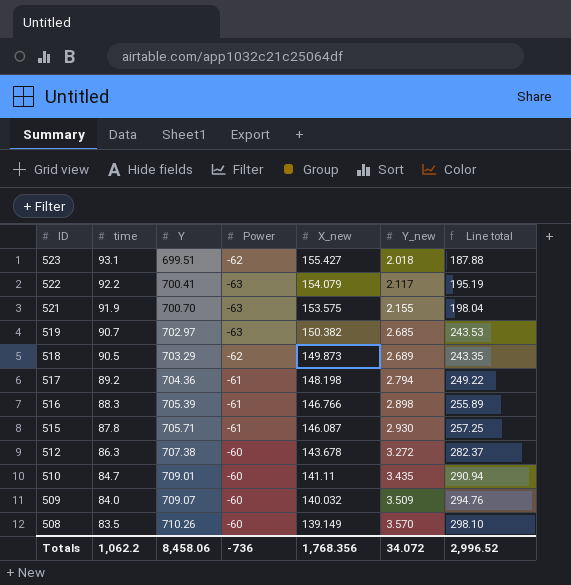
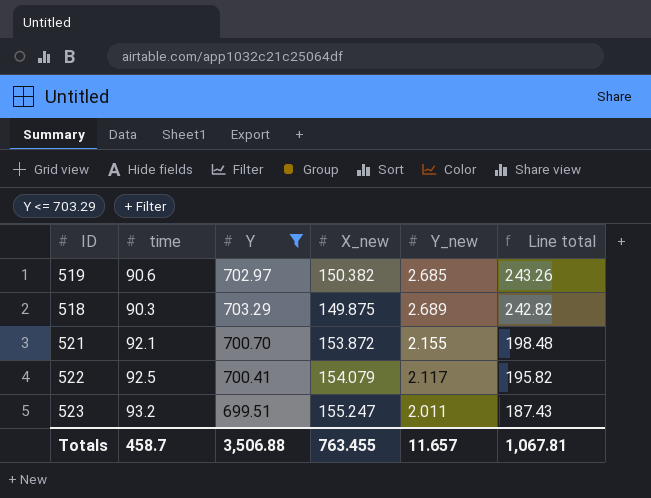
filter: none -> Y <= 703.29
row order: ID descending -> Line total descending
column Power | position: 4 -> none
519 | time: 90.7 -> 90.6
519 | Line total: 243.53 -> 243.26
518 | time: 90.5 -> 90.3
518 | X_new: 149.873 -> 149.875
518 | Line total: 243.35 -> 242.82
521 | time: 91.9 -> 92.1
521 | X_new: 153.575 -> 153.872
521 | Line total: 198.04 -> 198.48
522 | time: 92.2 -> 92.5
522 | Line total: 195.19 -> 195.82
523 | time: 93.1 -> 93.2
523 | X_new: 155.427 -> 155.247
523 | Y_new: 2.018 -> 2.011
523 | Line total: 187.88 -> 187.43
Totals | time: 1,062.2 -> 458.7
Totals | Y: 8,458.06 -> 3,506.88
Totals | X_new: 1,768.356 -> 763.455
Totals | Y_new: 34.072 -> 11.657
Totals | Line total: 2,996.52 -> 1,067.81

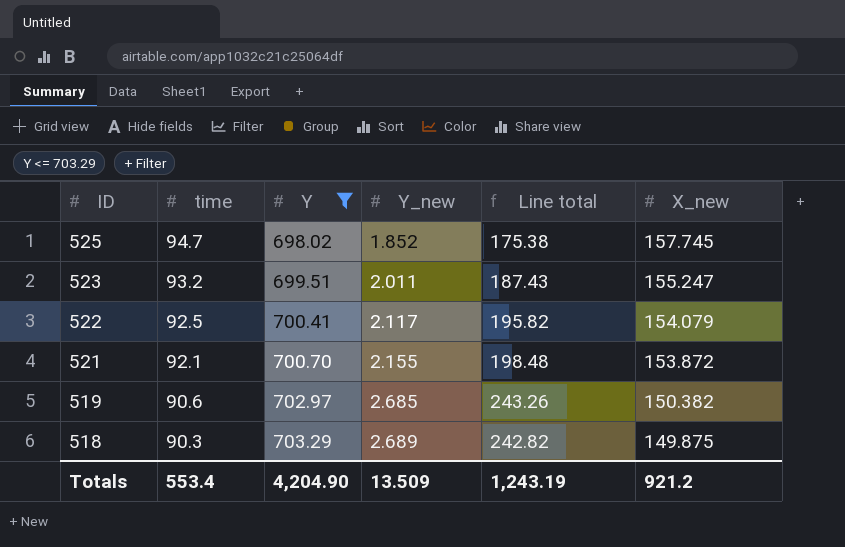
row order: Line total descending -> ID descending
column X_new | position: 4 -> 6
row 525: none -> 94.7 | 698.02 | 1.852 | 175.38 | 157.745
Totals | time: 458.7 -> 553.4
Totals | Y: 3,506.88 -> 4,204.90
Totals | Y_new: 11.657 -> 13.509
Totals | Line total: 1,067.81 -> 1,243.19
Totals | X_new: 763.455 -> 921.2

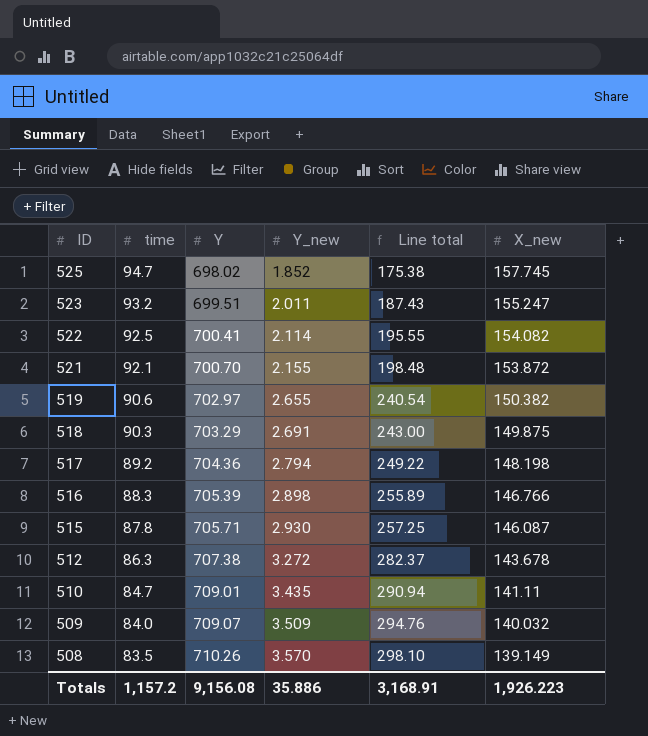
filter: Y <= 703.29 -> none
522 | Y_new: 2.117 -> 2.114
522 | Line total: 195.82 -> 195.55
522 | X_new: 154.079 -> 154.082
519 | Y_new: 2.685 -> 2.655
519 | Line total: 243.26 -> 240.54
518 | Y_new: 2.689 -> 2.691
518 | Line total: 242.82 -> 243.00
Totals | time: 553.4 -> 1,157.2
Totals | Y: 4,204.90 -> 9,156.08
Totals | Y_new: 13.509 -> 35.886
Totals | Line total: 1,243.19 -> 3,168.91
Totals | X_new: 921.2 -> 1,926.223

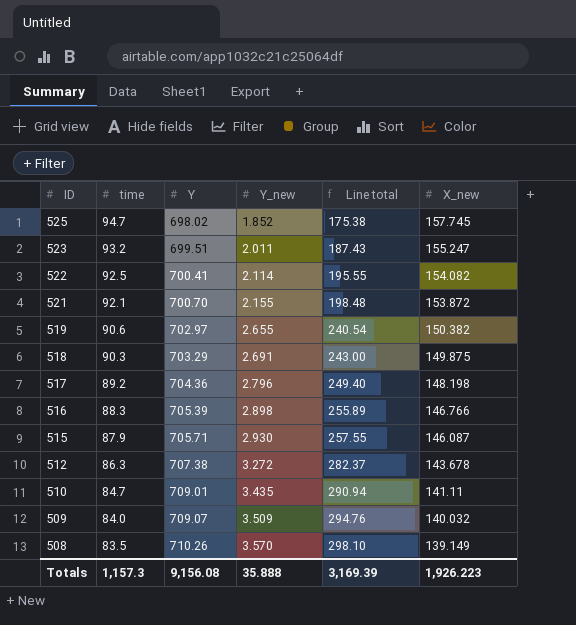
517 | Y_new: 2.794 -> 2.796
517 | Line total: 249.22 -> 249.40
515 | time: 87.8 -> 87.9
515 | Line total: 257.25 -> 257.55
Totals | time: 1,157.2 -> 1,157.3
Totals | Y_new: 35.886 -> 35.888
Totals | Line total: 3,168.91 -> 3,169.39

